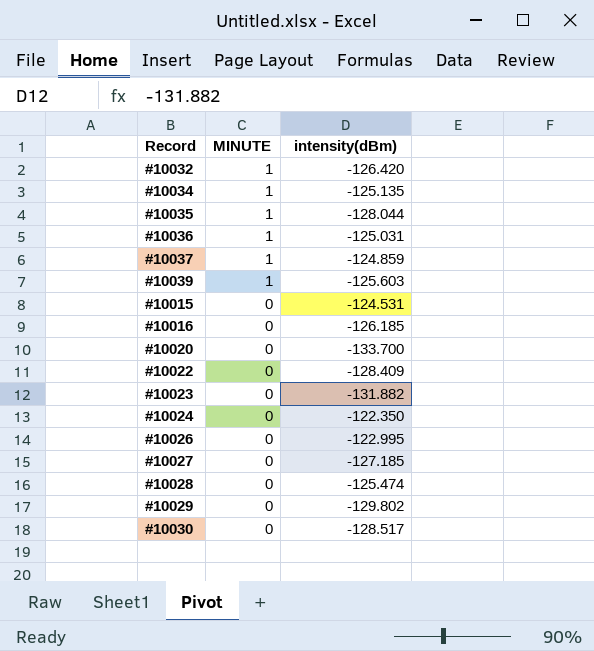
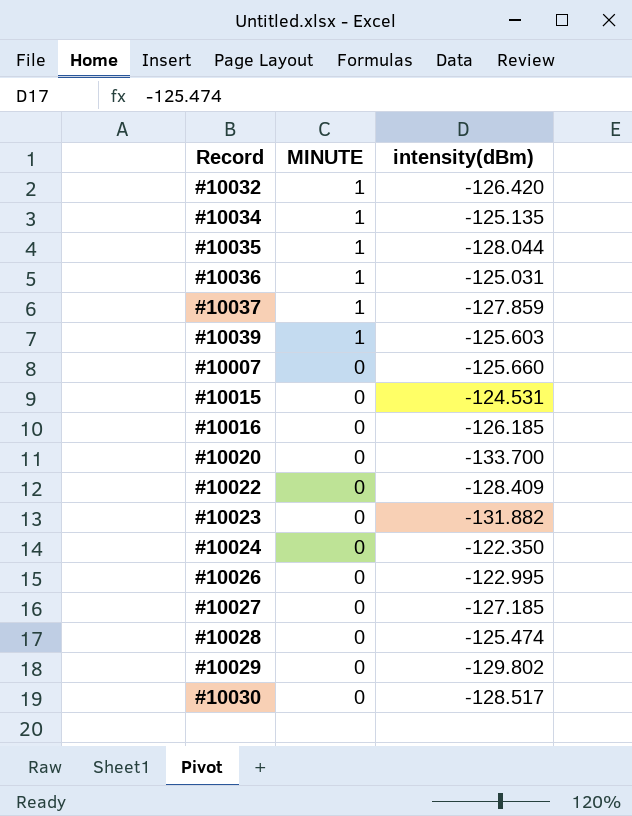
#10037 | intensity(dBm): -124.859 -> -127.859
row #10007: none -> 0 | -125.660

